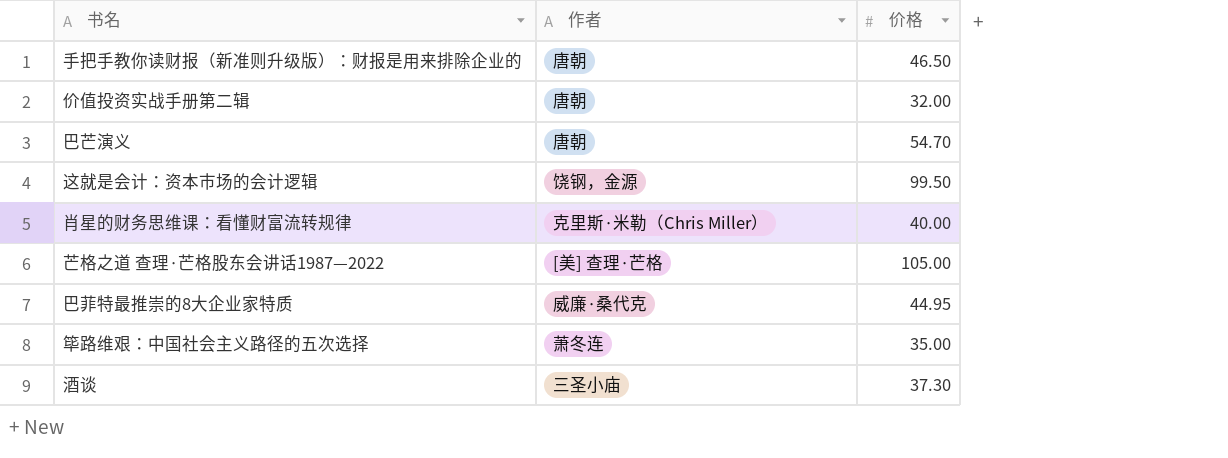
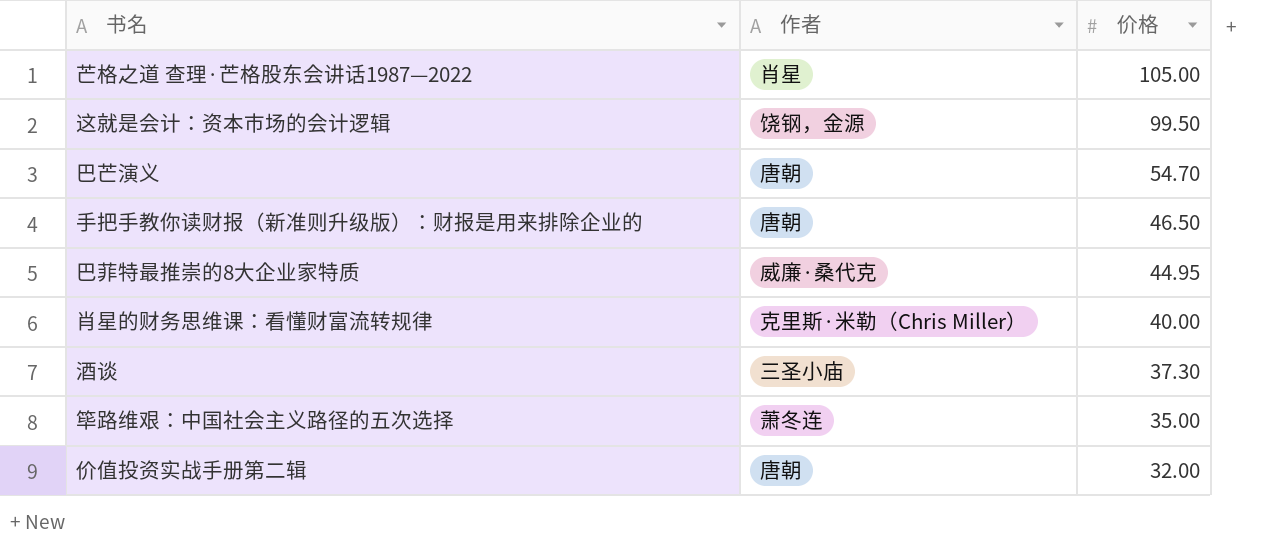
row order: none -> 价格 descending
芒格之道 查理·芒格股东会讲话1987—2022 | 作者: [美] 查理·芒格 -> 肖星

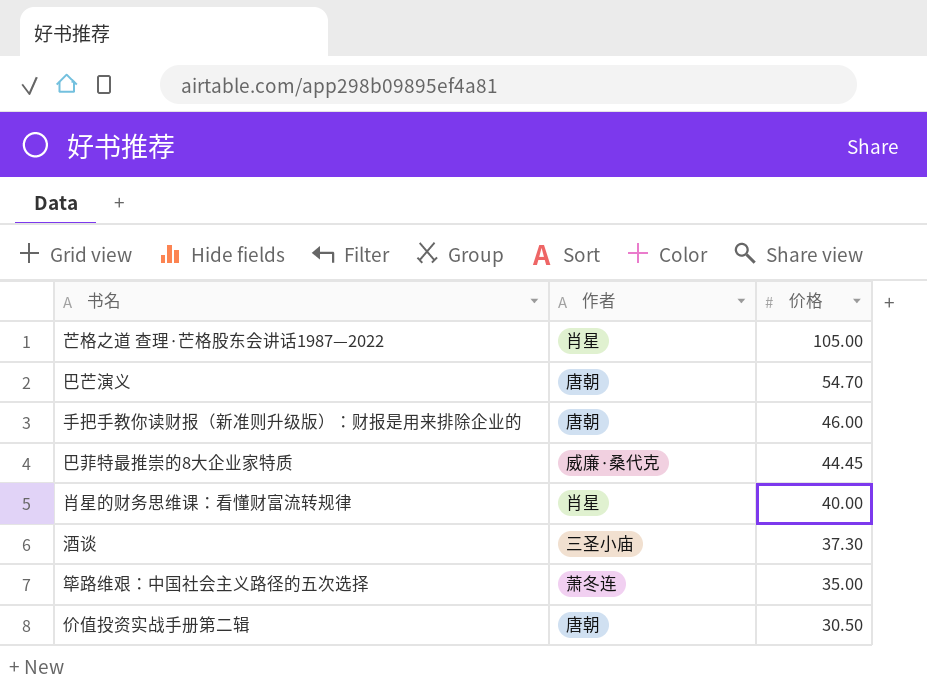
row 这就是会计：资本市场的会计逻辑: 饶钢，金源 | 99.50 -> none
手把手教你读财报（新准则升级版）：财报是用来排除企业的 | 价格: 46.50 -> 46.00
巴菲特最推崇的8大企业家特质 | 价格: 44.95 -> 44.45
肖星的财务思维课：看懂财富流转规律 | 作者: 克里斯·米勒（Chris Miller） -> 肖星
价值投资实战手册第二辑 | 价格: 32.00 -> 30.50

